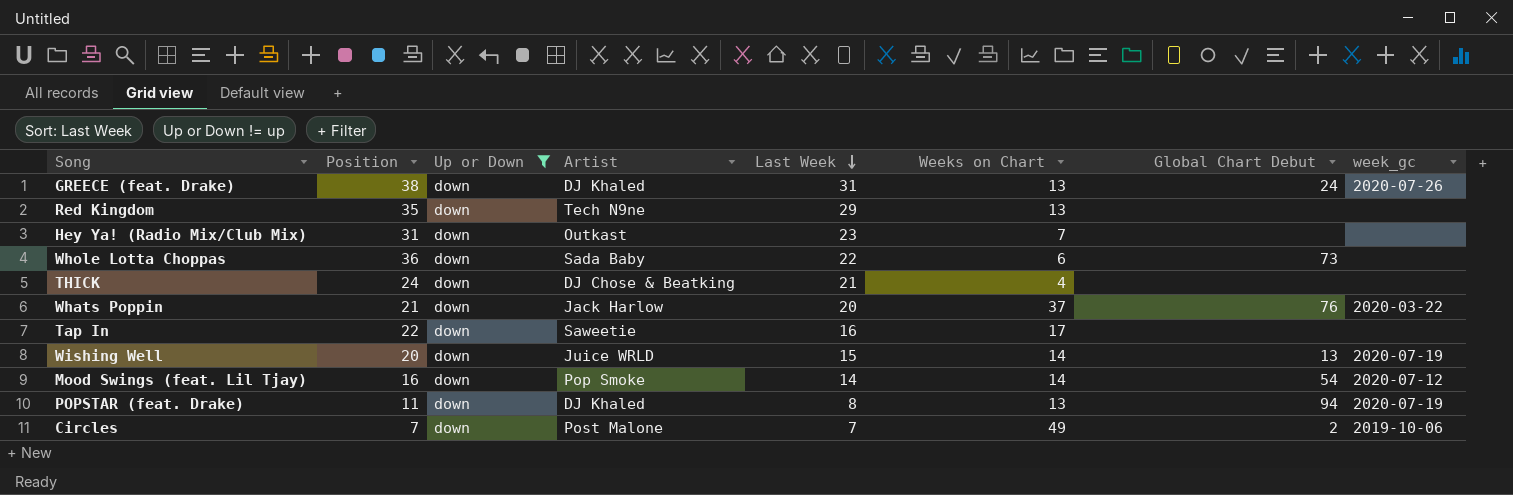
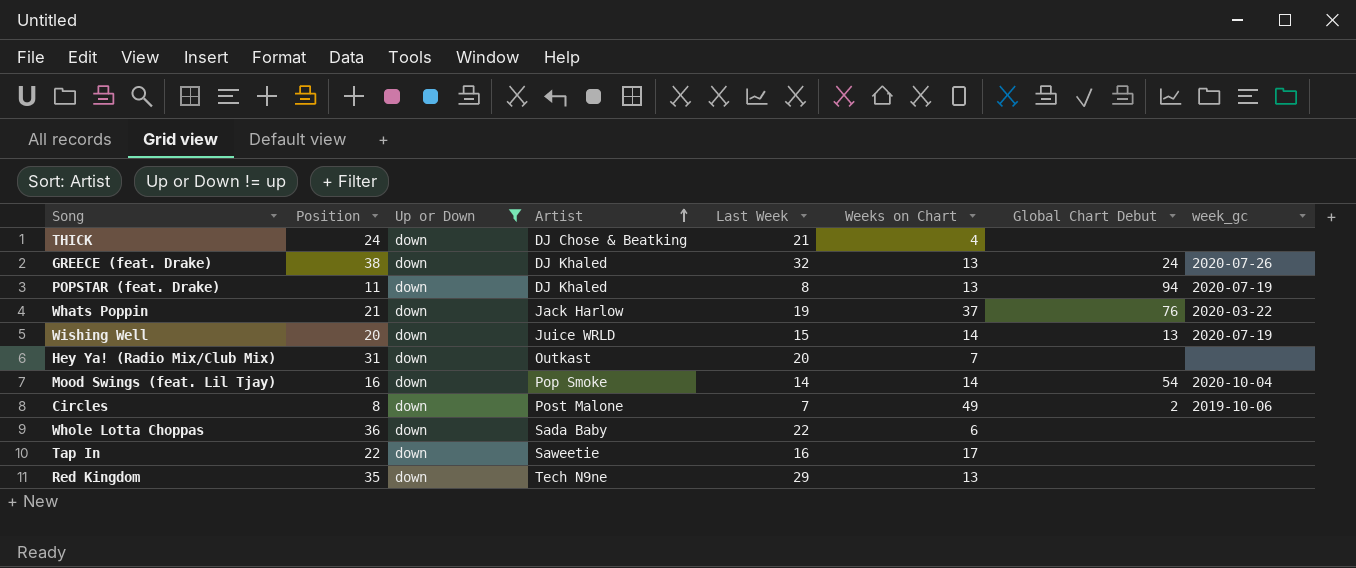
row order: Last Week descending -> Artist ascending
GREECE (feat. Drake) | Last Week: 31 -> 32
Whats Poppin | Last Week: 20 -> 19
Hey Ya! (Radio Mix/Club Mix) | Last Week: 23 -> 20
Mood Swings (feat. Lil Tjay) | week_gc: 2020-07-12 -> 2020-10-04
Circles | Position: 7 -> 8
Whole Lotta Choppas | Global Chart Debut: 73 -> none

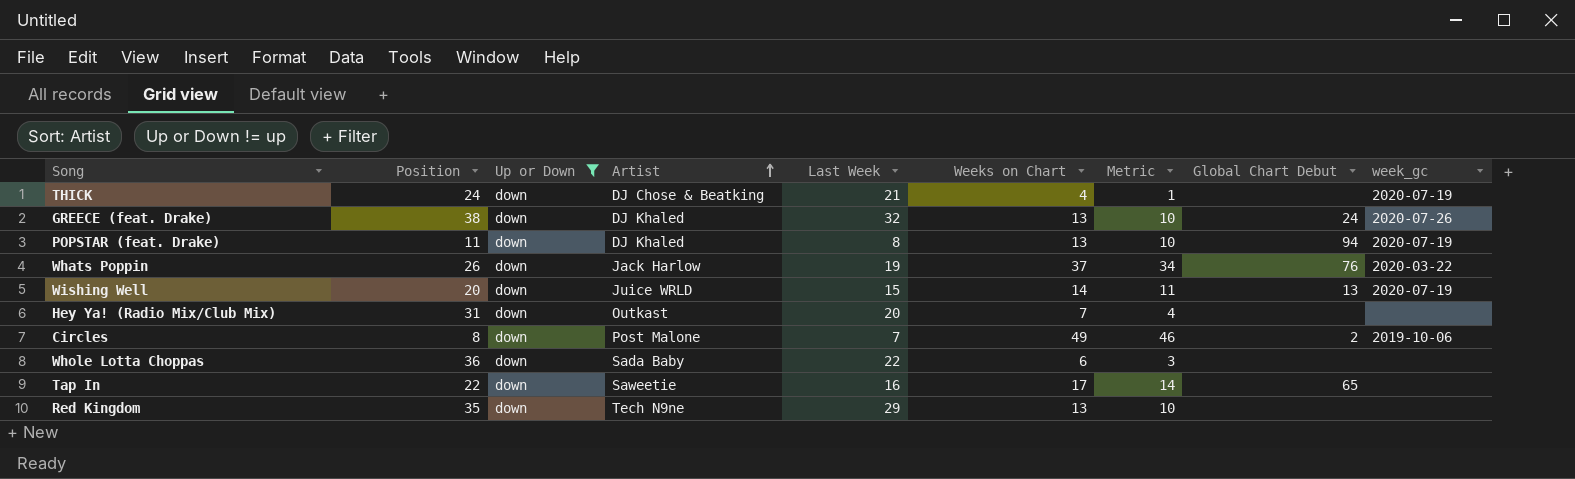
column Metric | formula: none -> [Weeks on Chart] - 3
row Mood Swings (feat. Lil Tjay): 16 | down | Pop Smoke | 14 | 14 | 54 | 2020-10-04 -> none
THICK | week_gc: none -> 2020-07-19
Whats Poppin | Position: 21 -> 26
Tap In | Global Chart Debut: none -> 65

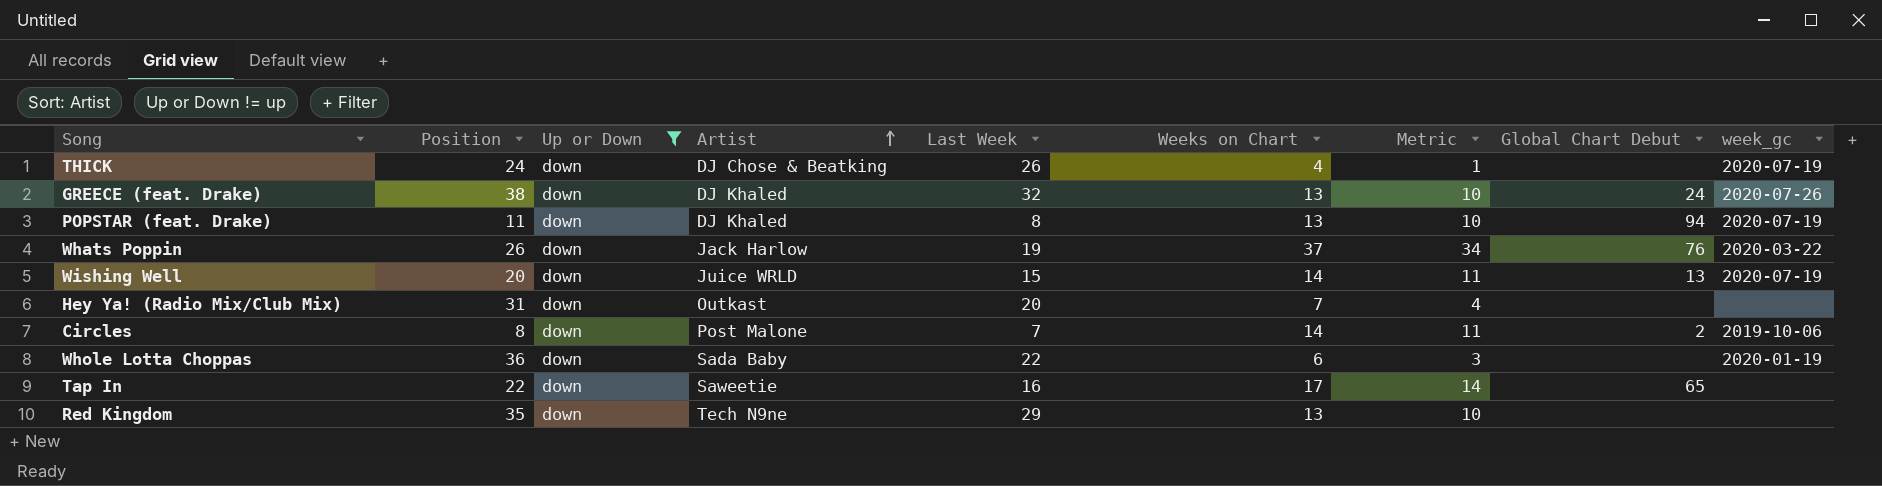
THICK | Last Week: 21 -> 26
Circles | Weeks on Chart: 49 -> 14
Circles | Metric: 46 -> 11
Whole Lotta Choppas | week_gc: none -> 2020-01-19

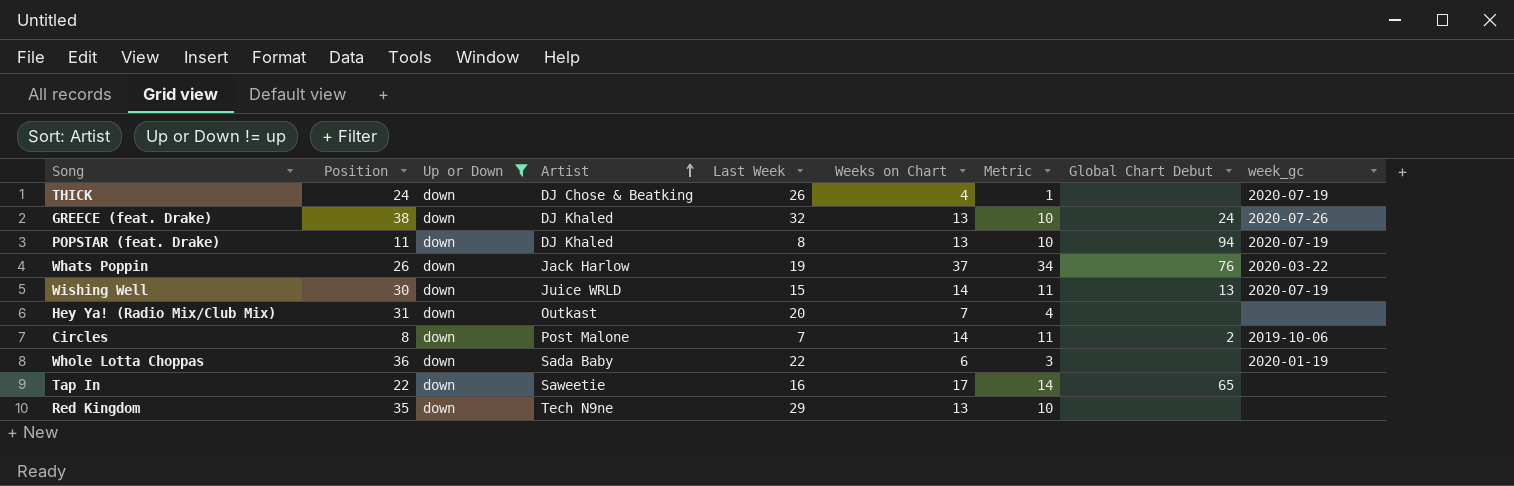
Wishing Well | Position: 20 -> 30

